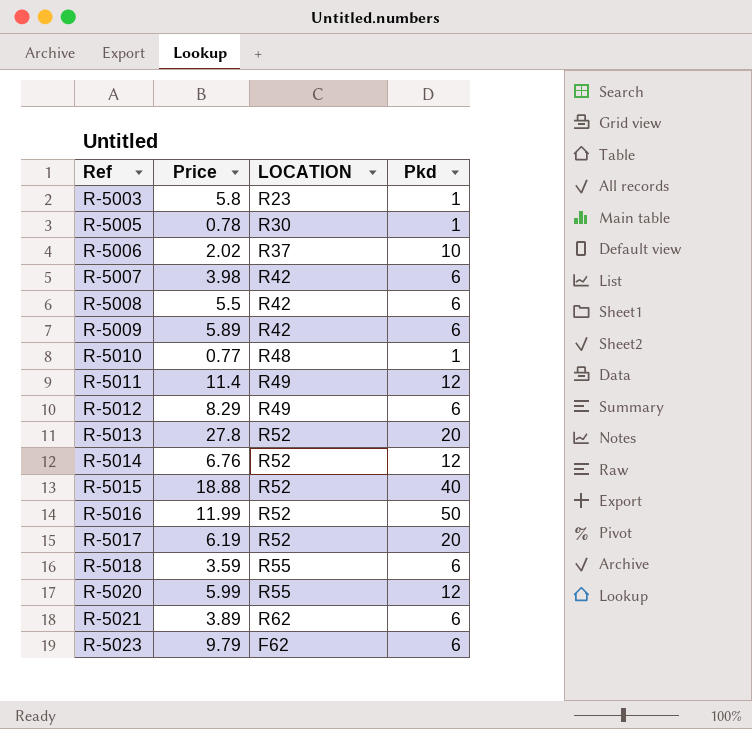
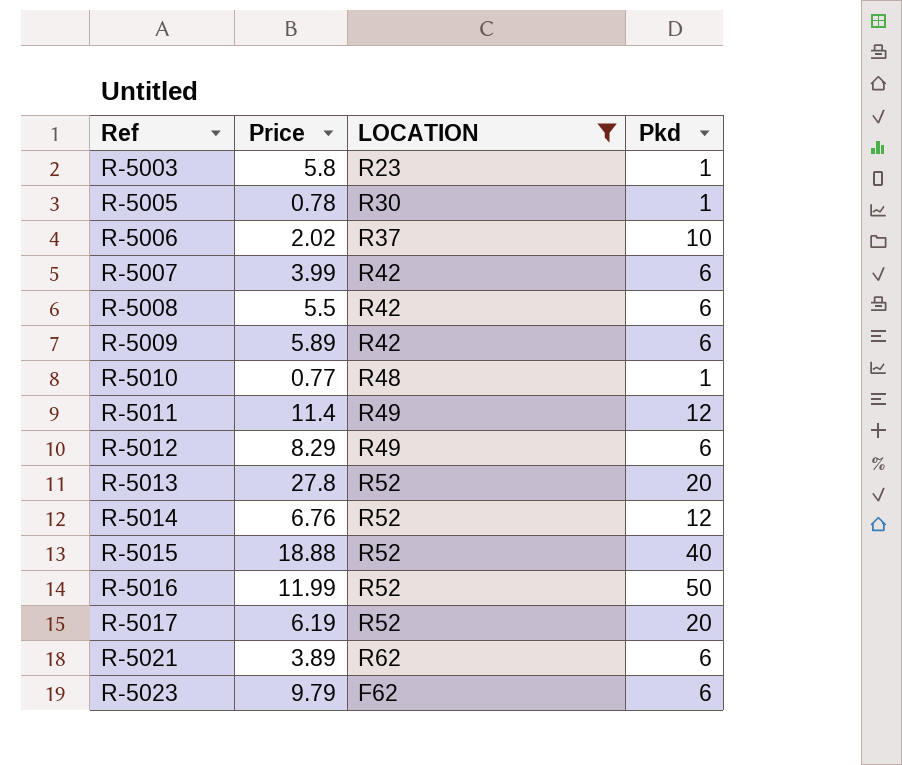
filter: none -> LOCATION != R55
R-5007 | Price: 3.98 -> 3.99

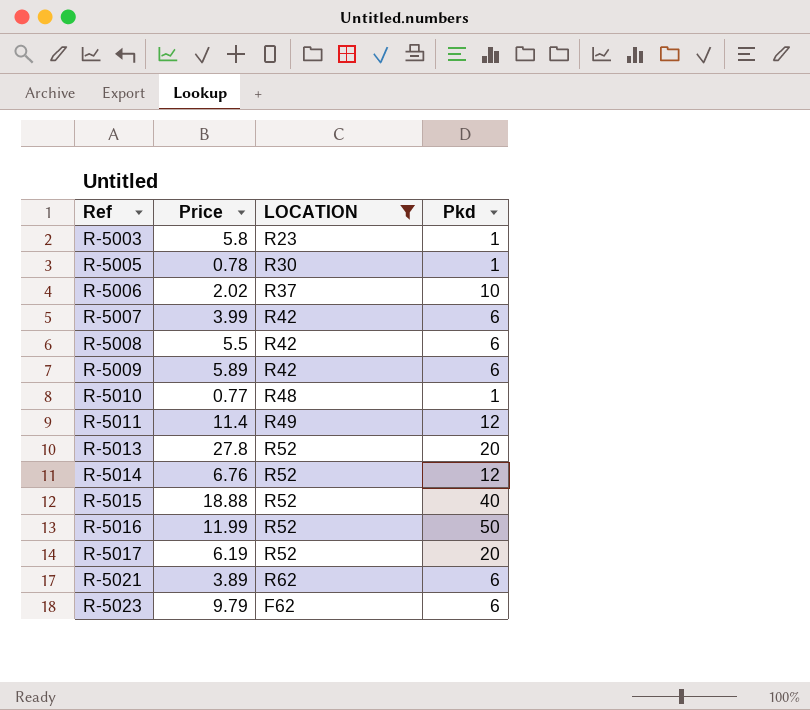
row R-5012: 8.29 | R49 | 6 -> none

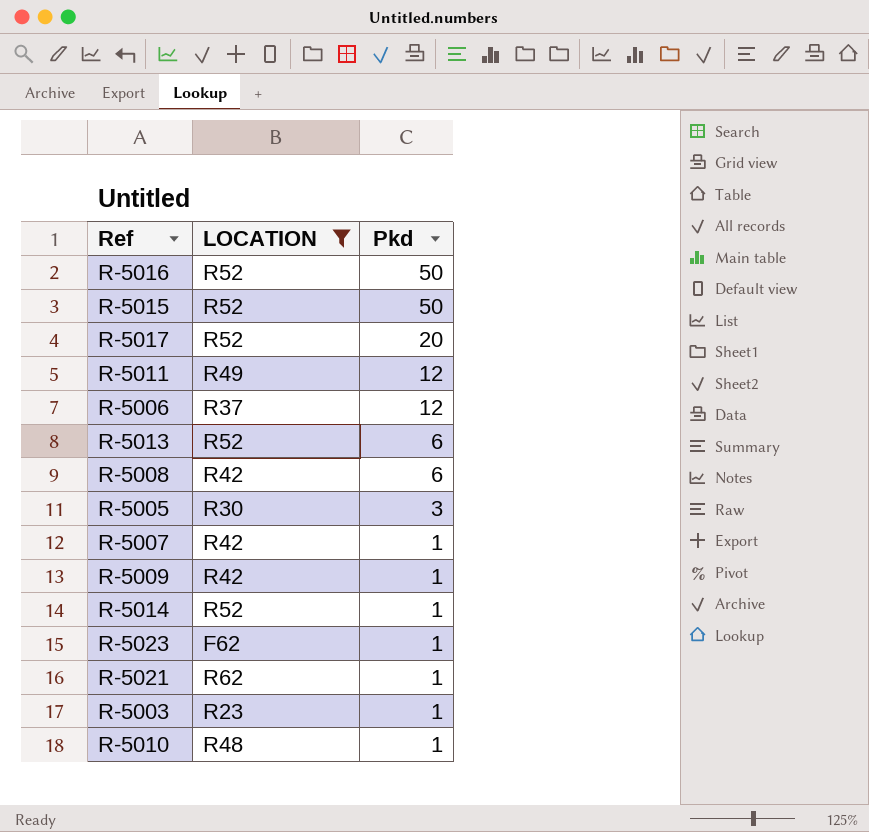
row order: Ref ascending -> Pkd descending
column Price | position: 2 -> none
R-5015 | Pkd: 40 -> 50
R-5006 | Pkd: 10 -> 12
R-5013 | Pkd: 20 -> 6
R-5005 | Pkd: 1 -> 3
R-5007 | Pkd: 6 -> 1
R-5009 | Pkd: 6 -> 1
R-5014 | Pkd: 12 -> 1
R-5023 | Pkd: 6 -> 1
R-5021 | Pkd: 6 -> 1

